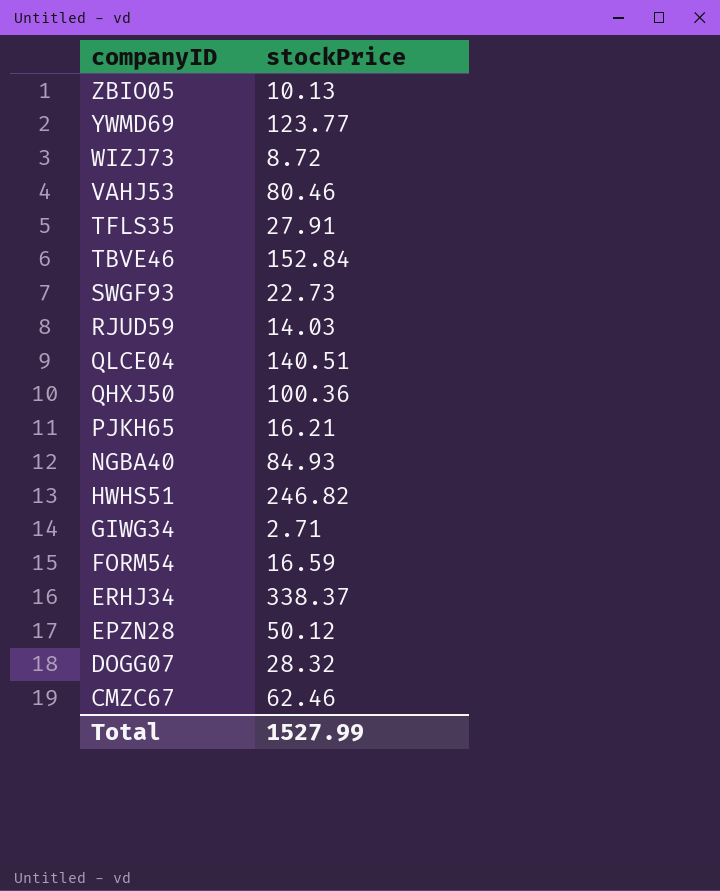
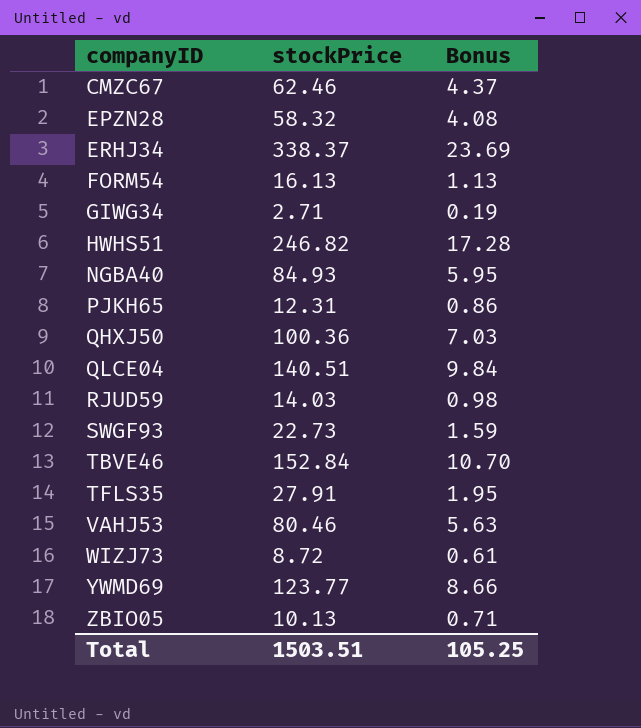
row order: companyID descending -> companyID ascending
column Bonus | formula: none -> [stockPrice] * 0.07
row DOGG07: 28.32 -> none
EPZN28 | stockPrice: 50.12 -> 58.32
FORM54 | stockPrice: 16.59 -> 16.13
PJKH65 | stockPrice: 16.21 -> 12.31
Total | stockPrice: 1527.99 -> 1503.51

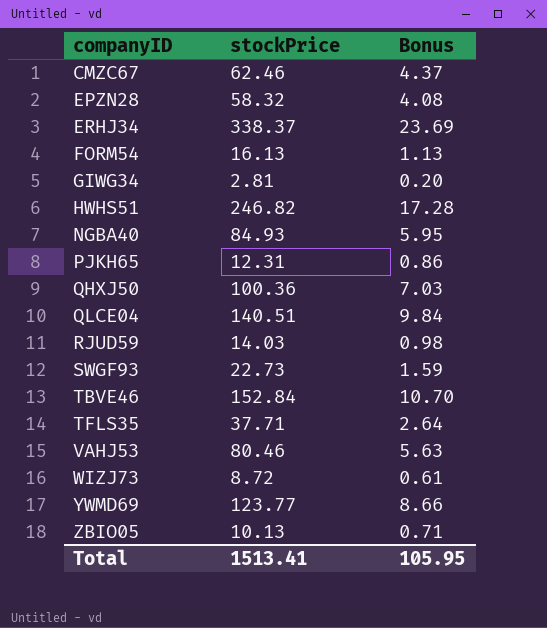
GIWG34 | stockPrice: 2.71 -> 2.81
GIWG34 | Bonus: 0.19 -> 0.20
TFLS35 | stockPrice: 27.91 -> 37.71
TFLS35 | Bonus: 1.95 -> 2.64
Total | stockPrice: 1503.51 -> 1513.41
Total | Bonus: 105.25 -> 105.95

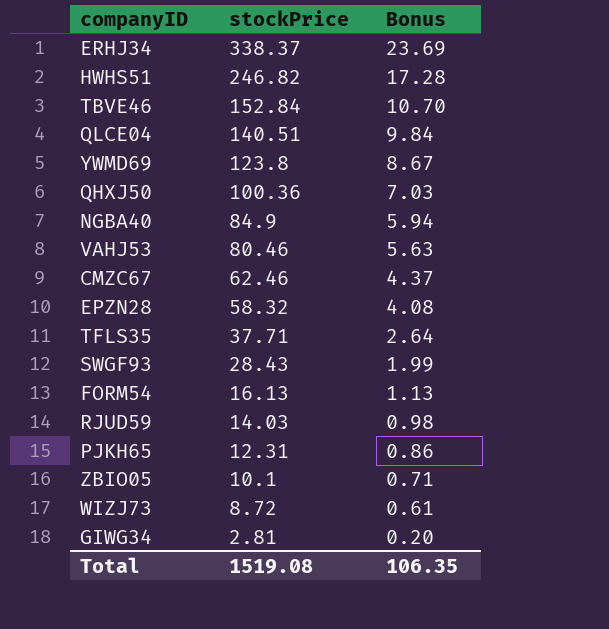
row order: companyID ascending -> stockPrice descending
YWMD69 | stockPrice: 123.77 -> 123.8
YWMD69 | Bonus: 8.66 -> 8.67
NGBA40 | stockPrice: 84.93 -> 84.9
NGBA40 | Bonus: 5.95 -> 5.94
SWGF93 | stockPrice: 22.73 -> 28.43
SWGF93 | Bonus: 1.59 -> 1.99
ZBIO05 | stockPrice: 10.13 -> 10.1
Total | stockPrice: 1513.41 -> 1519.08
Total | Bonus: 105.95 -> 106.35

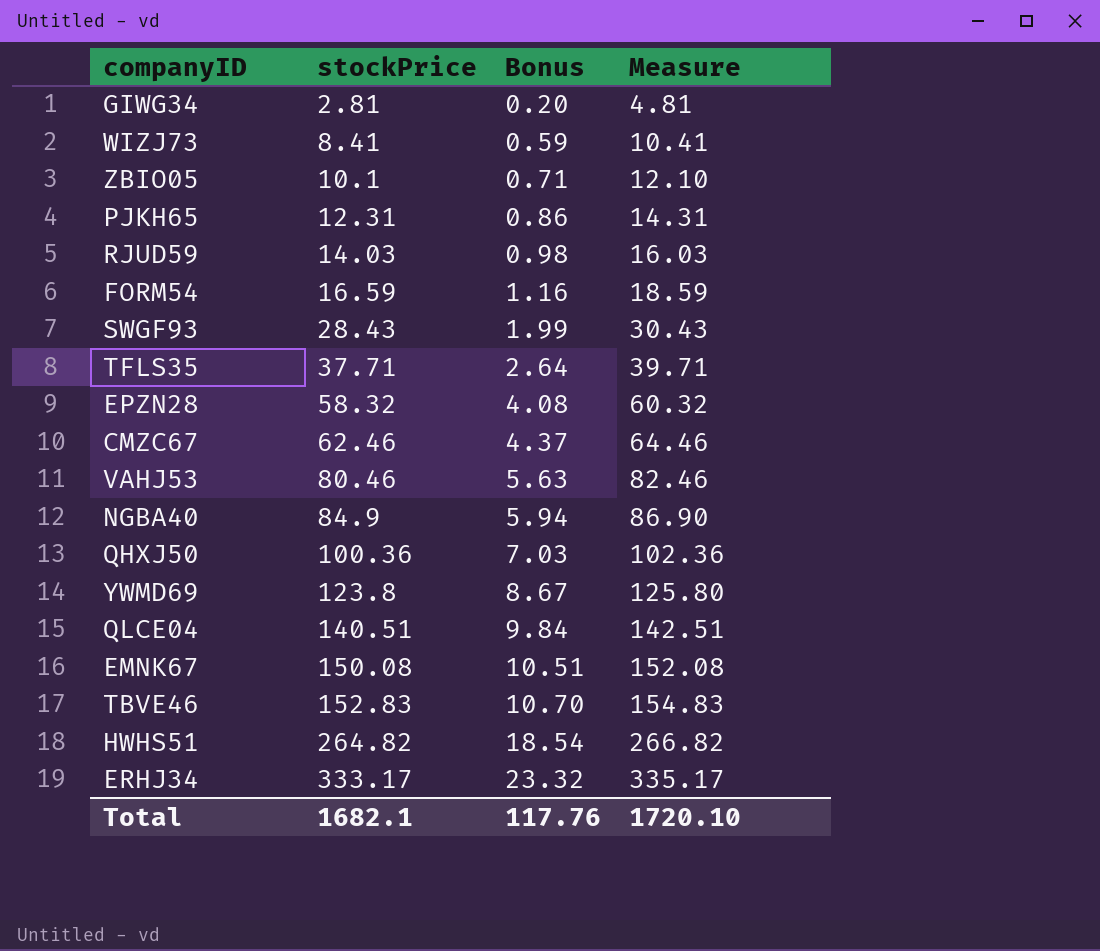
row order: stockPrice descending -> stockPrice ascending
column Measure | formula: none -> [stockPrice] + 2
WIZJ73 | stockPrice: 8.72 -> 8.41
WIZJ73 | Bonus: 0.61 -> 0.59
FORM54 | stockPrice: 16.13 -> 16.59
FORM54 | Bonus: 1.13 -> 1.16
row EMNK67: none -> 150.08 | 10.51 | 152.08
TBVE46 | stockPrice: 152.84 -> 152.83
HWHS51 | stockPrice: 246.82 -> 264.82
HWHS51 | Bonus: 17.28 -> 18.54
ERHJ34 | stockPrice: 338.37 -> 333.17
ERHJ34 | Bonus: 23.69 -> 23.32
Total | stockPrice: 1519.08 -> 1682.1
Total | Bonus: 106.35 -> 117.76

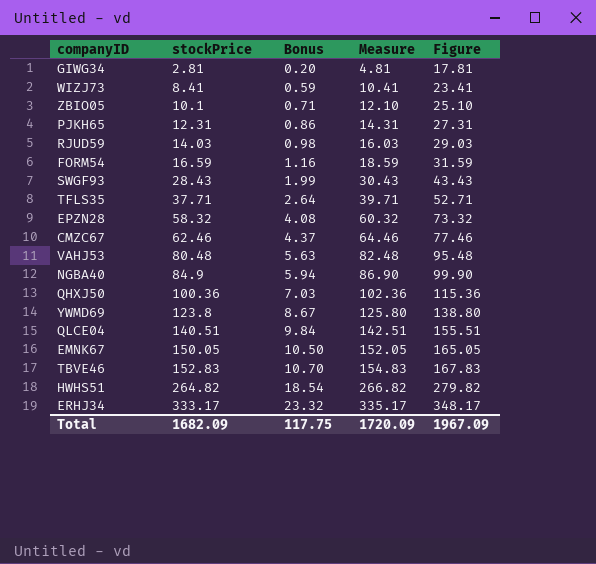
column Figure | formula: none -> [stockPrice] + 15
VAHJ53 | stockPrice: 80.46 -> 80.48
VAHJ53 | Measure: 82.46 -> 82.48
EMNK67 | stockPrice: 150.08 -> 150.05
EMNK67 | Bonus: 10.51 -> 10.50
EMNK67 | Measure: 152.08 -> 152.05
Total | stockPrice: 1682.1 -> 1682.09
Total | Bonus: 117.76 -> 117.75
Total | Measure: 1720.10 -> 1720.09

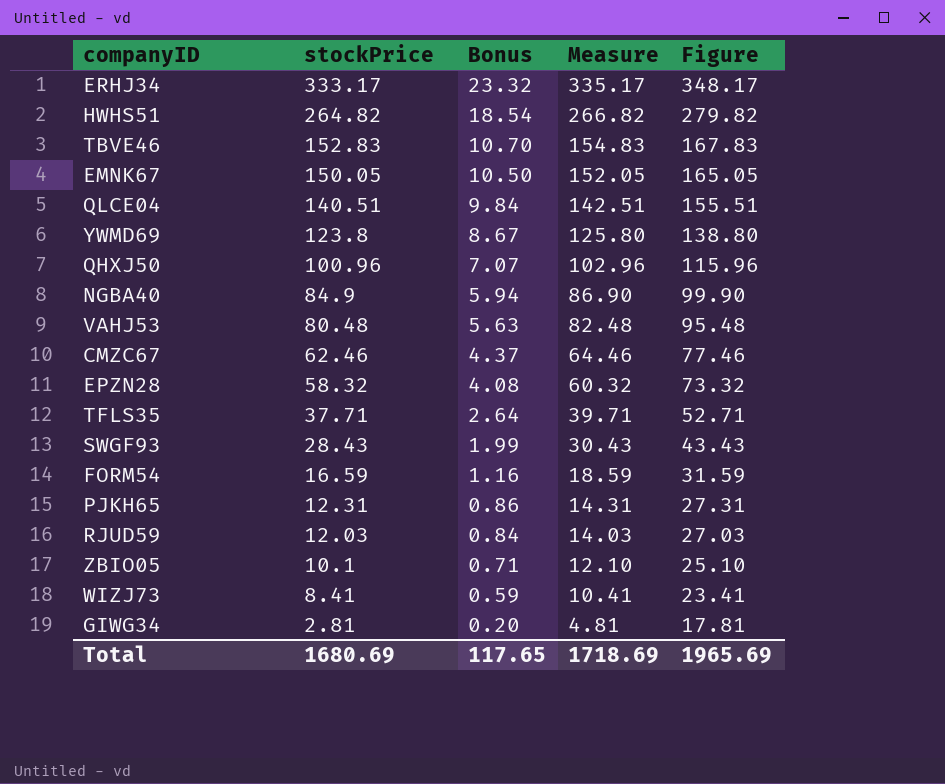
row order: stockPrice ascending -> stockPrice descending
QHXJ50 | stockPrice: 100.36 -> 100.96
QHXJ50 | Bonus: 7.03 -> 7.07
QHXJ50 | Measure: 102.36 -> 102.96
QHXJ50 | Figure: 115.36 -> 115.96
RJUD59 | stockPrice: 14.03 -> 12.03
RJUD59 | Bonus: 0.98 -> 0.84
RJUD59 | Measure: 16.03 -> 14.03
RJUD59 | Figure: 29.03 -> 27.03
Total | stockPrice: 1682.09 -> 1680.69
Total | Bonus: 117.75 -> 117.65
Total | Measure: 1720.09 -> 1718.69
Total | Figure: 1967.09 -> 1965.69

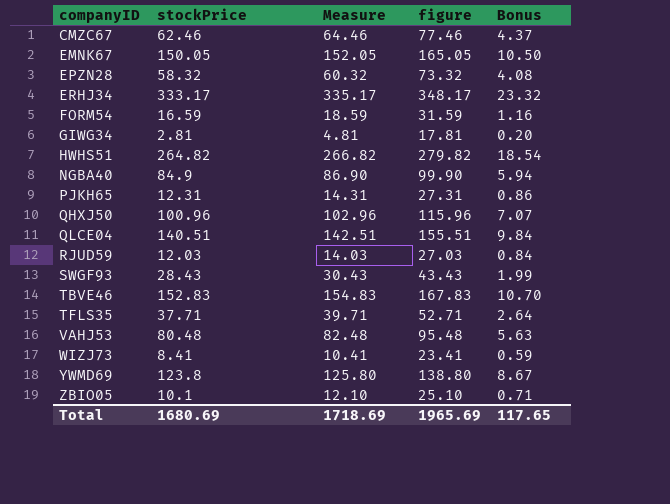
row order: stockPrice descending -> companyID ascending
column name: Figure -> figure
column Bonus | position: 3 -> 5

